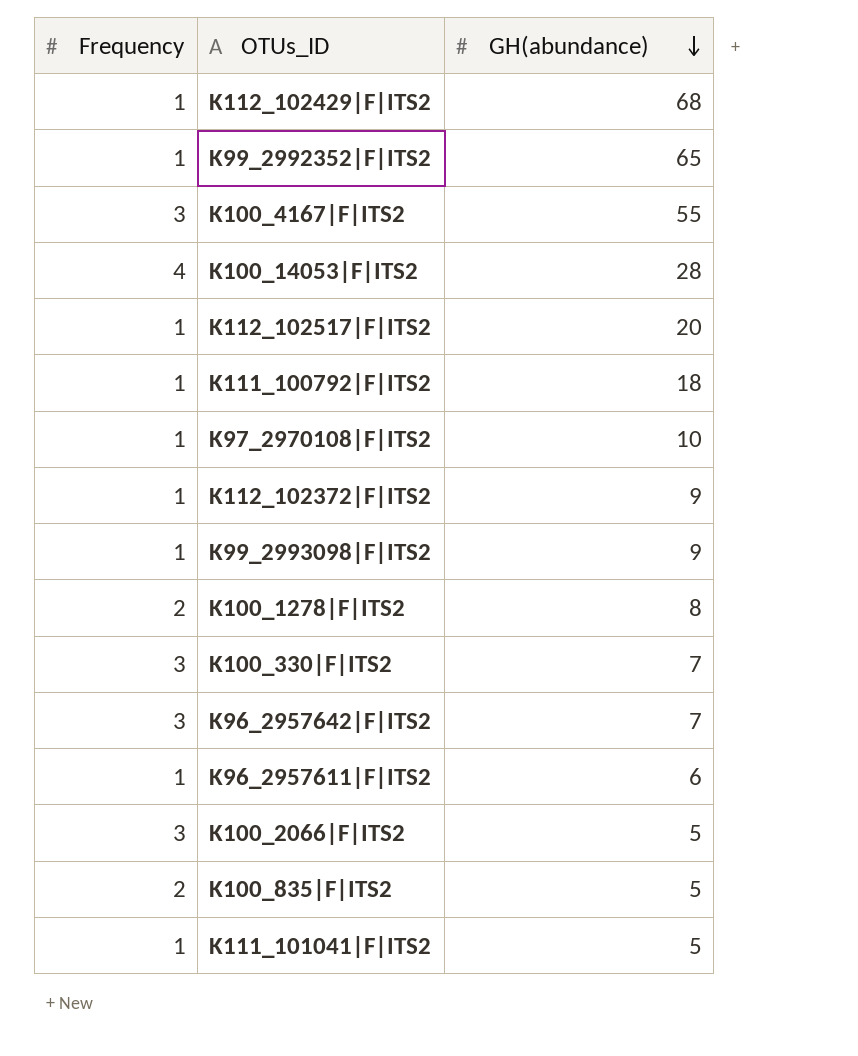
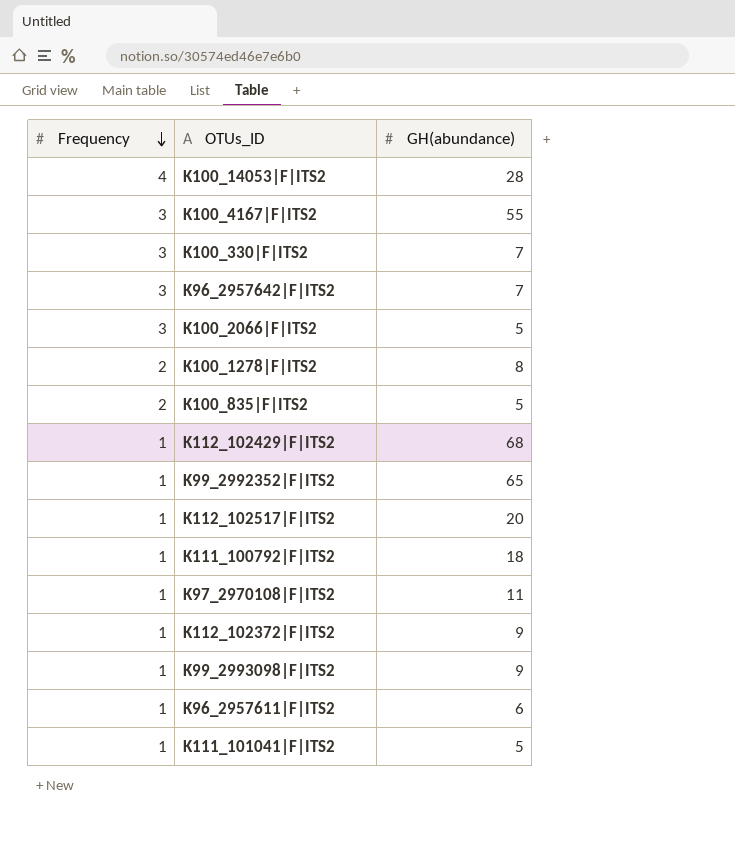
row order: GH(abundance) descending -> Frequency descending
K97_2970108|F|ITS2 | GH(abundance): 10 -> 11

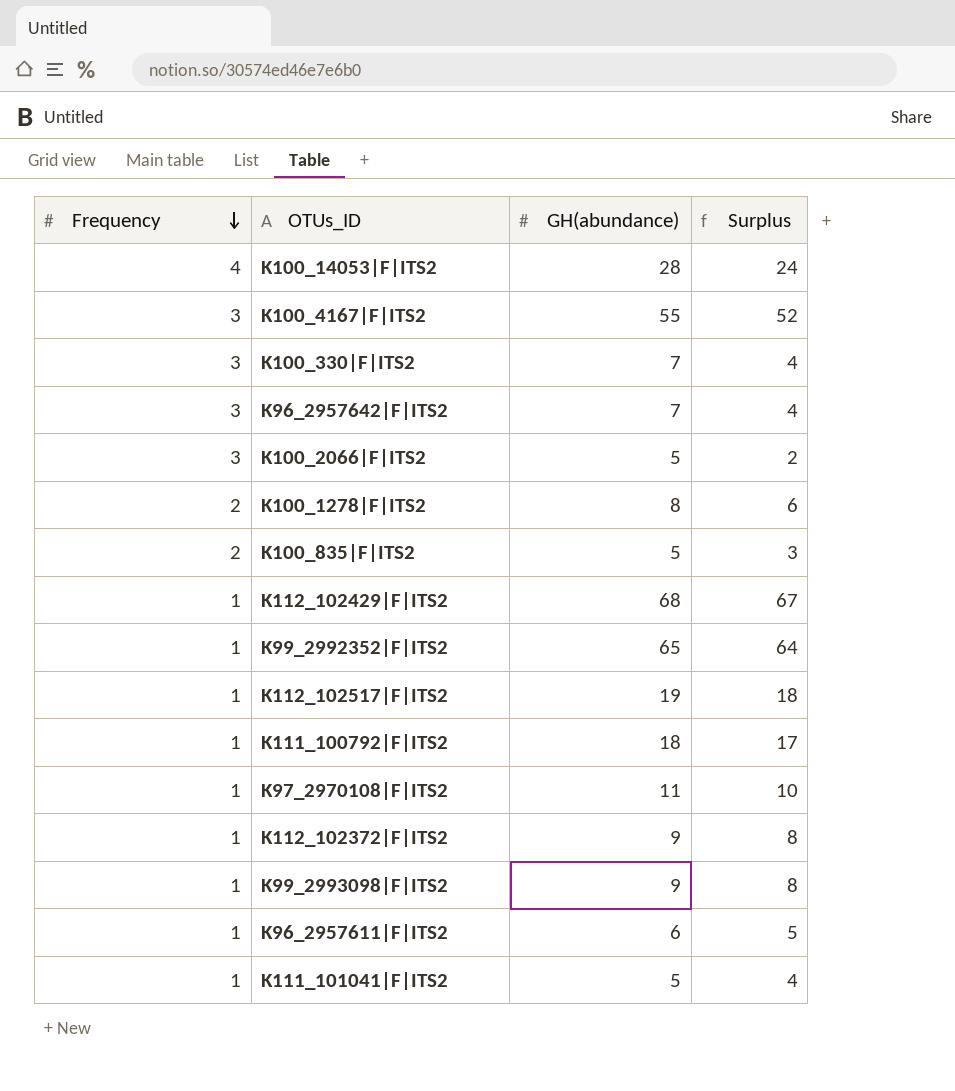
column Surplus | formula: none -> [GH(abundance)] - [Frequency]
K112_102517|F|ITS2 | GH(abundance): 20 -> 19

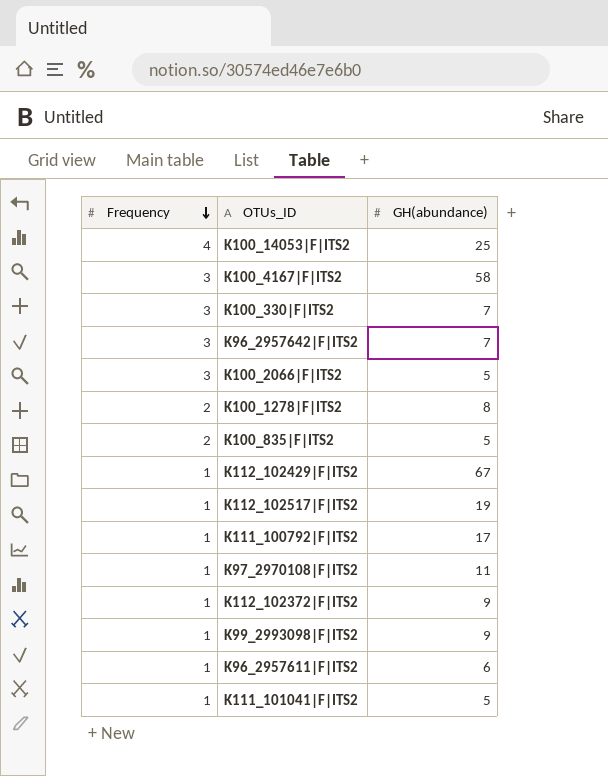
column Surplus | formula: [GH(abundance)] - [Frequency] -> none
row K99_2992352|F|ITS2: 1 | 65 | 64 -> none
K100_14053|F|ITS2 | GH(abundance): 28 -> 25
K100_4167|F|ITS2 | GH(abundance): 55 -> 58
K112_102429|F|ITS2 | GH(abundance): 68 -> 67
K111_100792|F|ITS2 | GH(abundance): 18 -> 17

